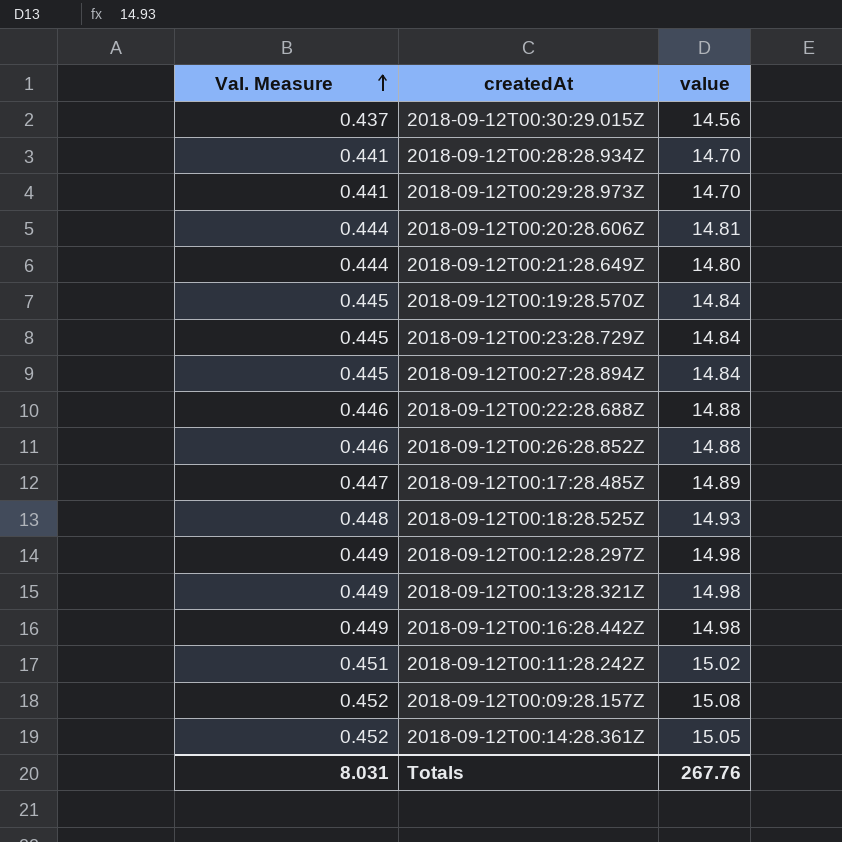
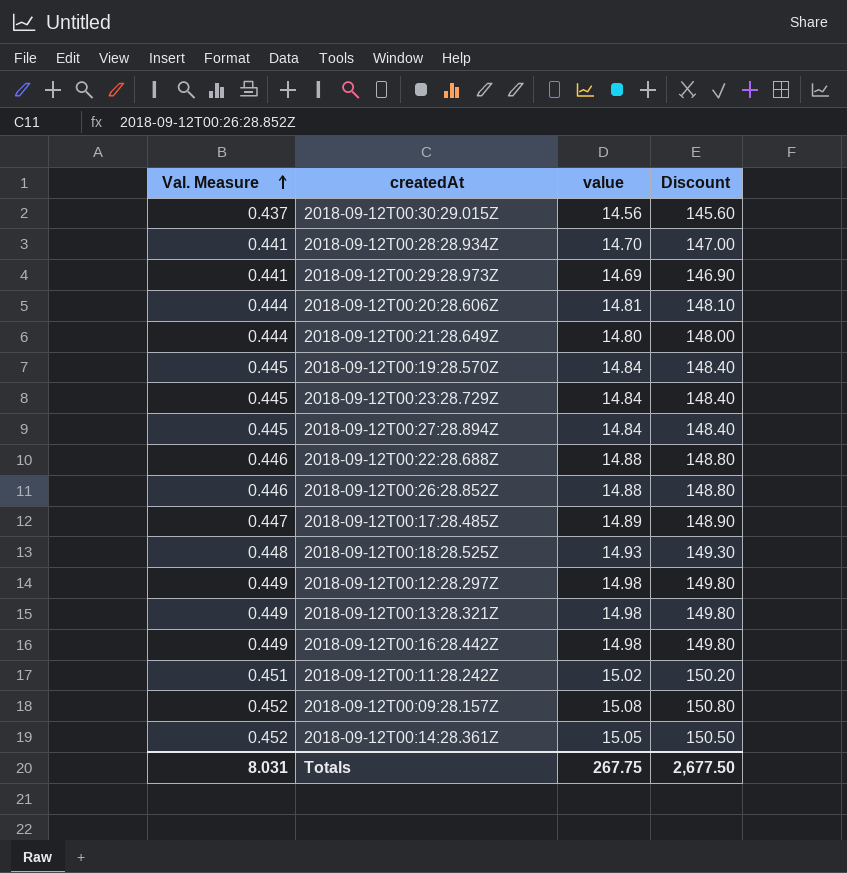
column Discount | formula: none -> [value] * 10
2018-09-12T00:29:28.973Z | value: 14.70 -> 14.69
Totals | value: 267.76 -> 267.75

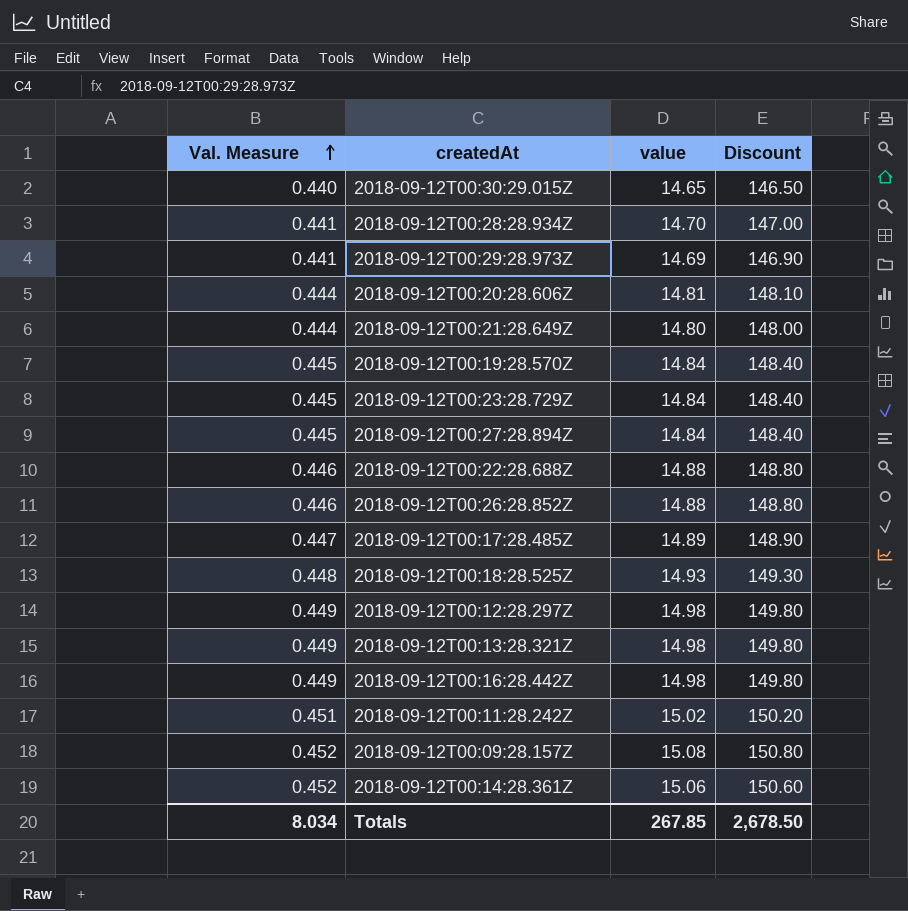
2018-09-12T00:30:29.015Z | Val. Measure: 0.437 -> 0.440
2018-09-12T00:30:29.015Z | value: 14.56 -> 14.65
2018-09-12T00:30:29.015Z | Discount: 145.60 -> 146.50
2018-09-12T00:14:28.361Z | value: 15.05 -> 15.06
2018-09-12T00:14:28.361Z | Discount: 150.50 -> 150.60
Totals | Val. Measure: 8.031 -> 8.034
Totals | value: 267.75 -> 267.85
Totals | Discount: 2,677.50 -> 2,678.50

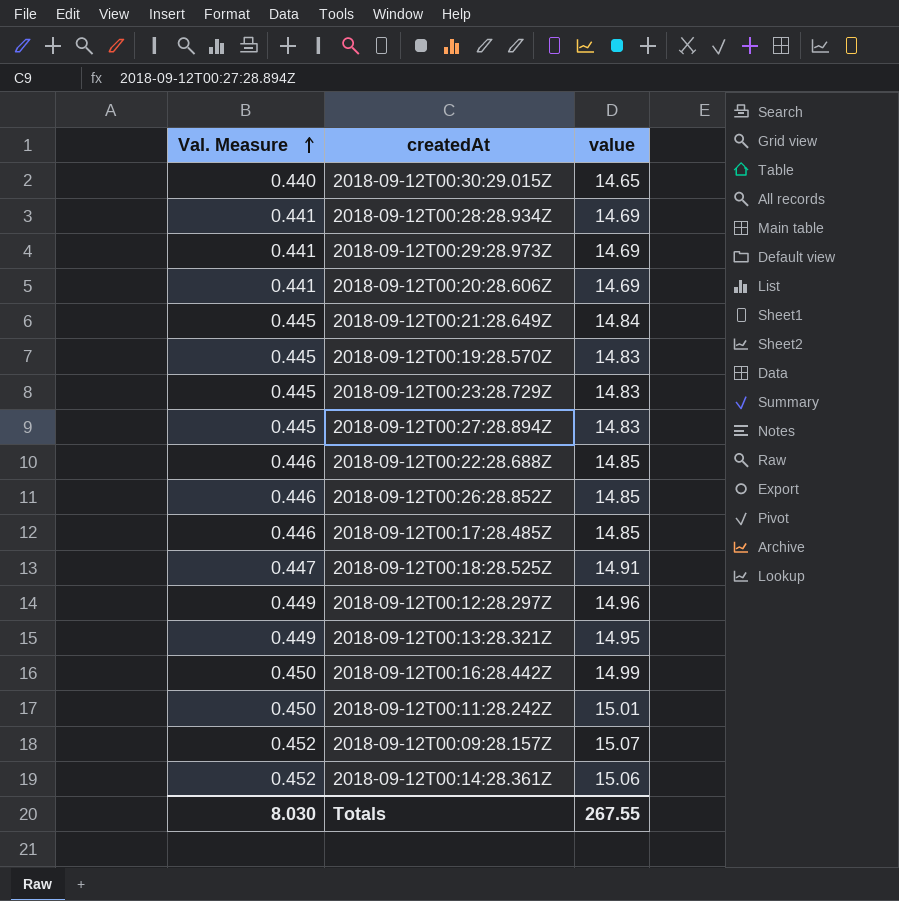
column Discount | formula: [value] * 10 -> none
2018-09-12T00:28:28.934Z | value: 14.70 -> 14.69
2018-09-12T00:20:28.606Z | Val. Measure: 0.444 -> 0.441
2018-09-12T00:20:28.606Z | value: 14.81 -> 14.69
2018-09-12T00:21:28.649Z | Val. Measure: 0.444 -> 0.445
2018-09-12T00:21:28.649Z | value: 14.80 -> 14.84
2018-09-12T00:19:28.570Z | value: 14.84 -> 14.83
2018-09-12T00:23:28.729Z | value: 14.84 -> 14.83
2018-09-12T00:27:28.894Z | value: 14.84 -> 14.83
2018-09-12T00:22:28.688Z | value: 14.88 -> 14.85
2018-09-12T00:26:28.852Z | value: 14.88 -> 14.85
2018-09-12T00:17:28.485Z | Val. Measure: 0.447 -> 0.446
2018-09-12T00:17:28.485Z | value: 14.89 -> 14.85
2018-09-12T00:18:28.525Z | Val. Measure: 0.448 -> 0.447
2018-09-12T00:18:28.525Z | value: 14.93 -> 14.91
2018-09-12T00:12:28.297Z | value: 14.98 -> 14.96
2018-09-12T00:13:28.321Z | value: 14.98 -> 14.95
2018-09-12T00:16:28.442Z | Val. Measure: 0.449 -> 0.450
2018-09-12T00:16:28.442Z | value: 14.98 -> 14.99
2018-09-12T00:11:28.242Z | Val. Measure: 0.451 -> 0.450
2018-09-12T00:11:28.242Z | value: 15.02 -> 15.01
2018-09-12T00:09:28.157Z | value: 15.08 -> 15.07
Totals | Val. Measure: 8.034 -> 8.030
Totals | value: 267.85 -> 267.55

